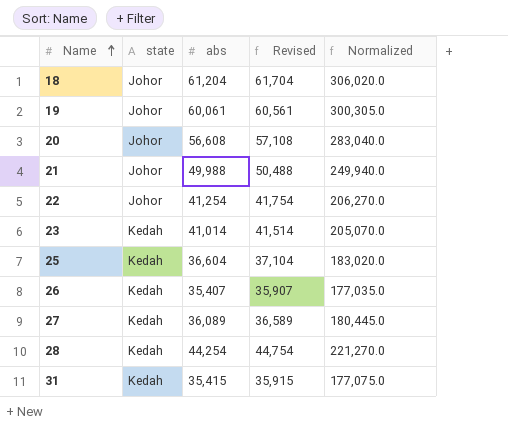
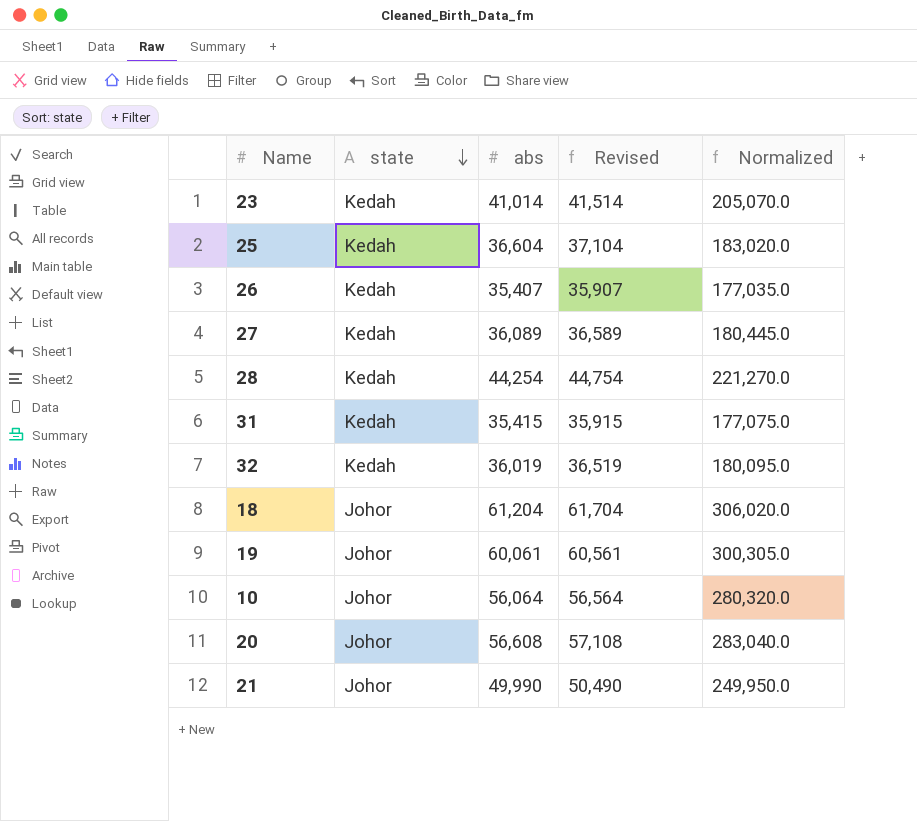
row order: Name ascending -> state descending
row 22: Johor | 41,254 | 41,754 | 206,270.0 -> none
row 32: none -> Kedah | 36,019 | 36,519 | 180,095.0
row 10: none -> Johor | 56,064 | 56,564 | 280,320.0
21 | abs: 49,988 -> 49,990
21 | Revised: 50,488 -> 50,490
21 | Normalized: 249,940.0 -> 249,950.0

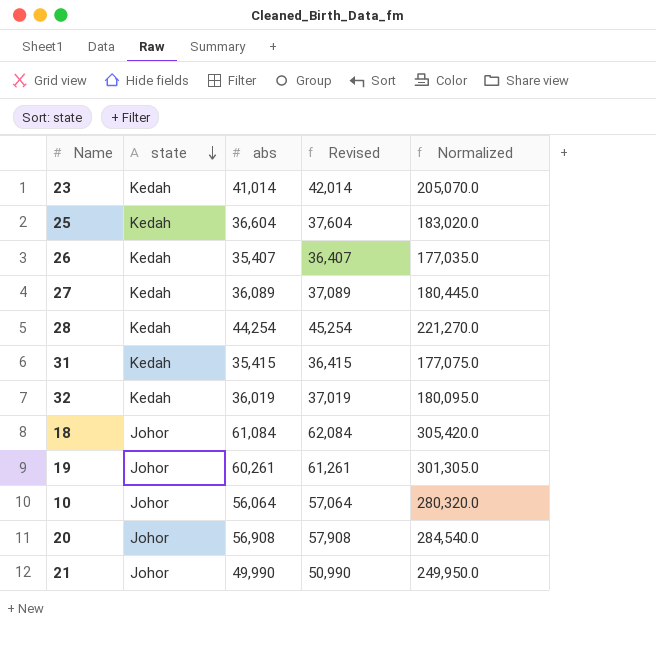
column Revised | formula: [abs] + 500 -> [abs] + 1000
18 | abs: 61,204 -> 61,084
18 | Normalized: 306,020.0 -> 305,420.0
19 | abs: 60,061 -> 60,261
19 | Normalized: 300,305.0 -> 301,305.0
20 | abs: 56,608 -> 56,908
20 | Normalized: 283,040.0 -> 284,540.0

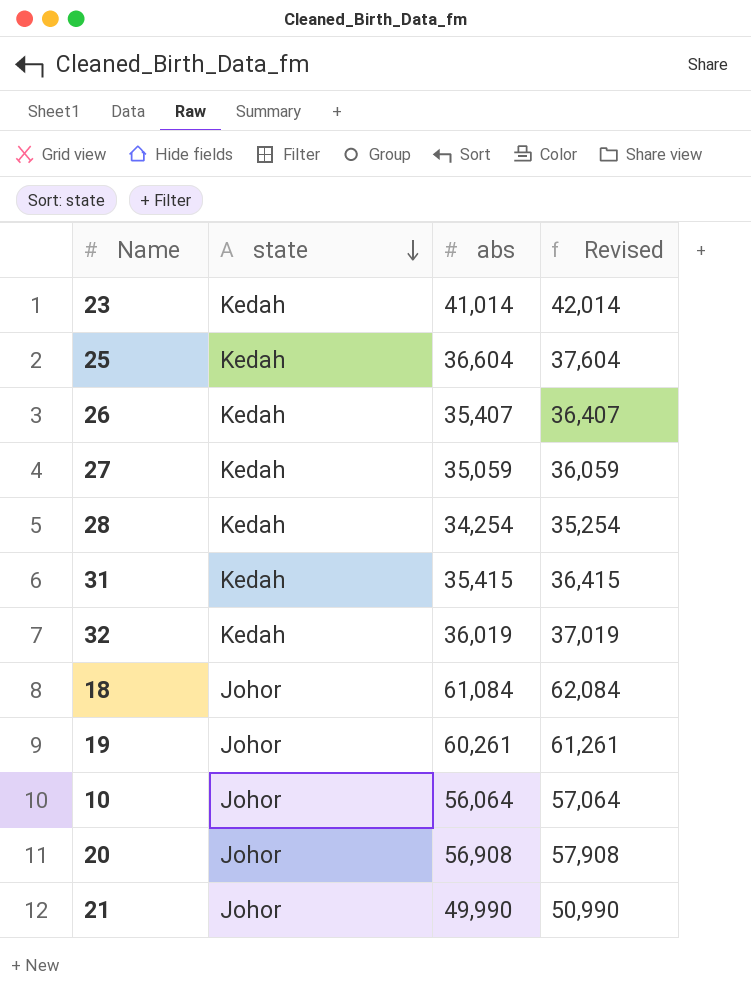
column Normalized | formula: [abs] * 5 -> none
27 | abs: 36,089 -> 35,059
27 | Revised: 37,089 -> 36,059
28 | abs: 44,254 -> 34,254
28 | Revised: 45,254 -> 35,254

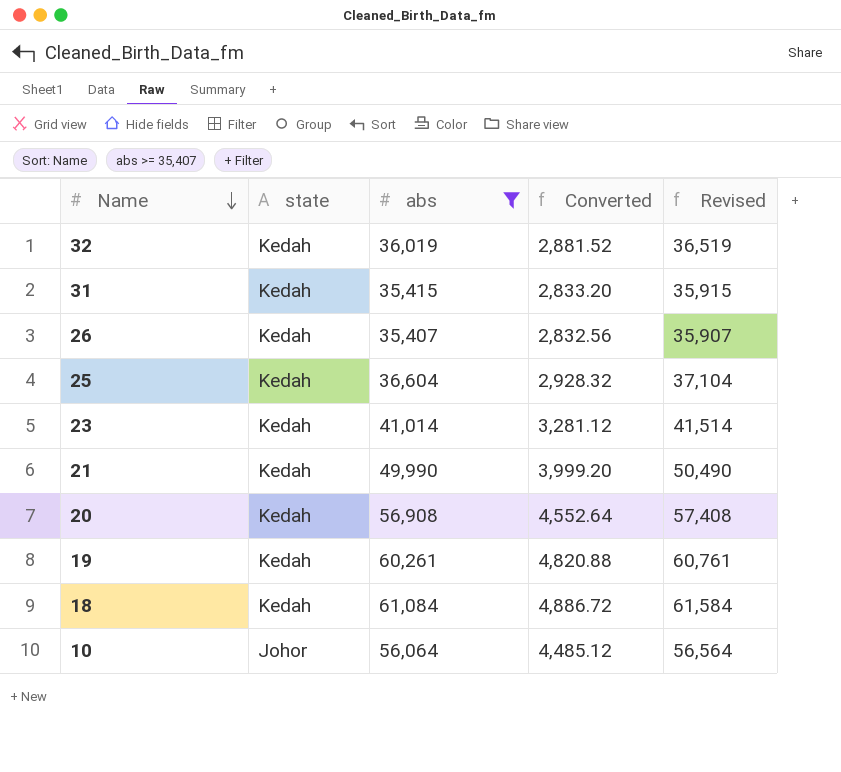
filter: none -> abs >= 35,407
row order: state descending -> Name descending
column Converted | formula: none -> [abs] * 0.08
column Revised | formula: [abs] + 1000 -> [abs] + 500
21 | state: Johor -> Kedah
20 | state: Johor -> Kedah
19 | state: Johor -> Kedah
18 | state: Johor -> Kedah

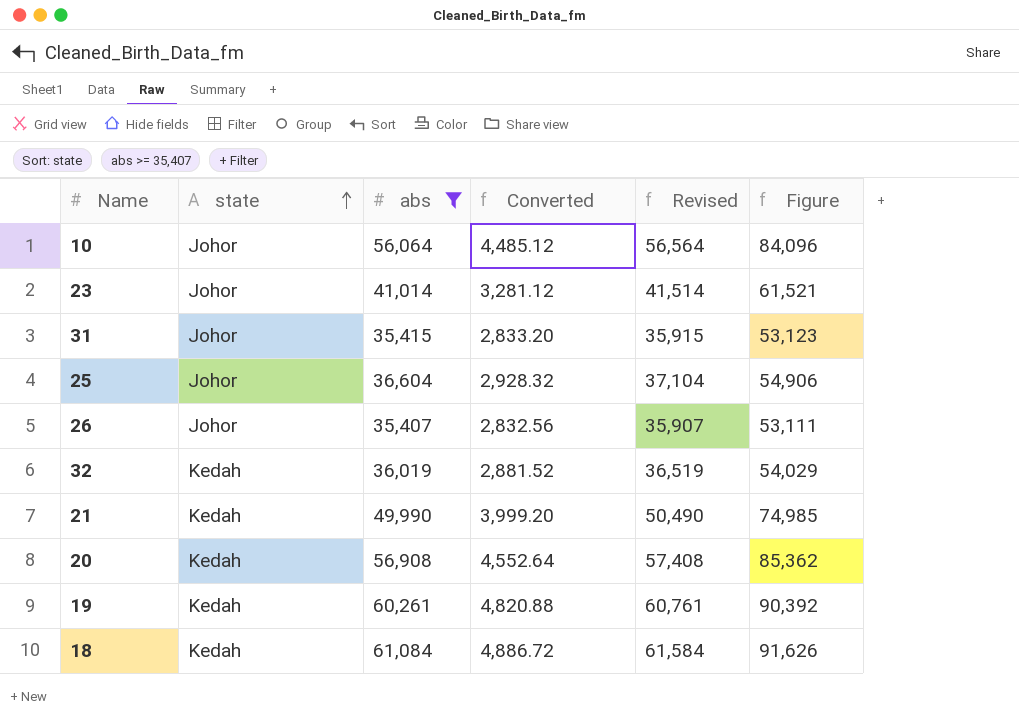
row order: Name descending -> state ascending
column Figure | formula: none -> [abs] * 1.5
23 | state: Kedah -> Johor
31 | state: Kedah -> Johor
25 | state: Kedah -> Johor
26 | state: Kedah -> Johor

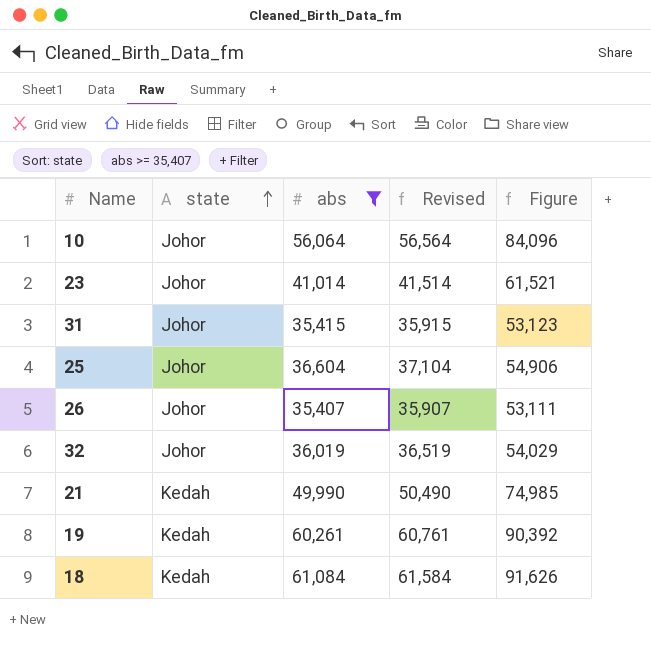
column Converted | formula: [abs] * 0.08 -> none
row 20: Kedah | 56,908 | 4,552.64 | 57,408 | 85,362 -> none
32 | state: Kedah -> Johor

